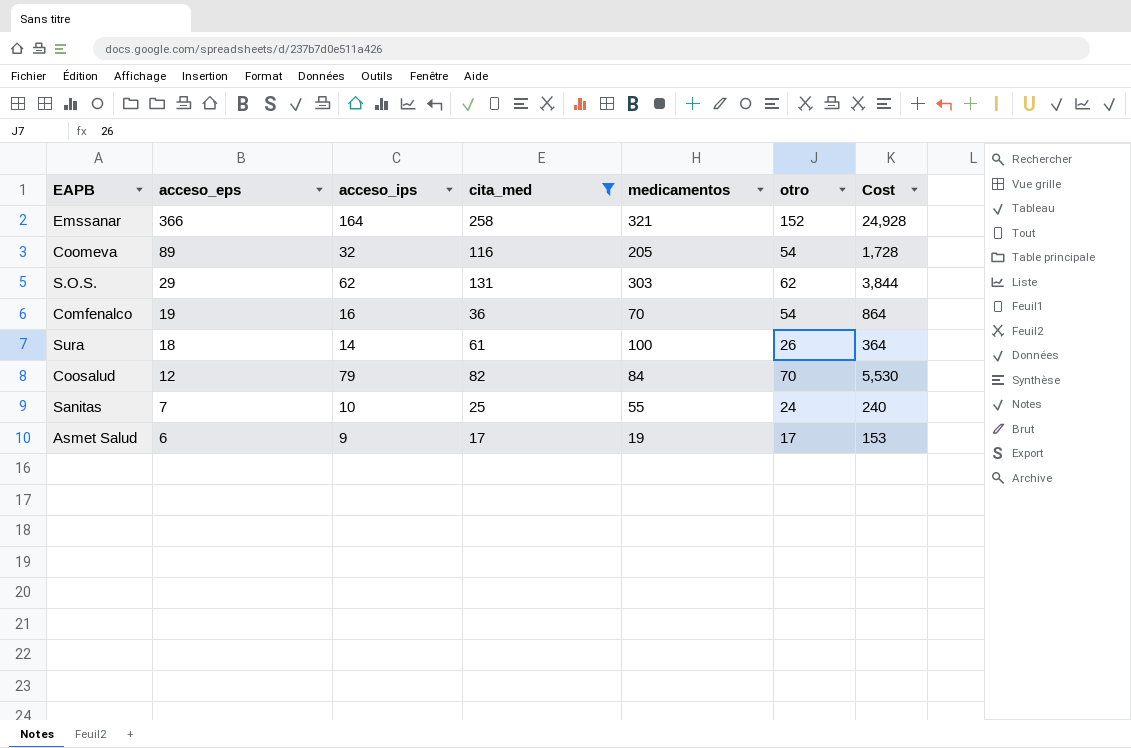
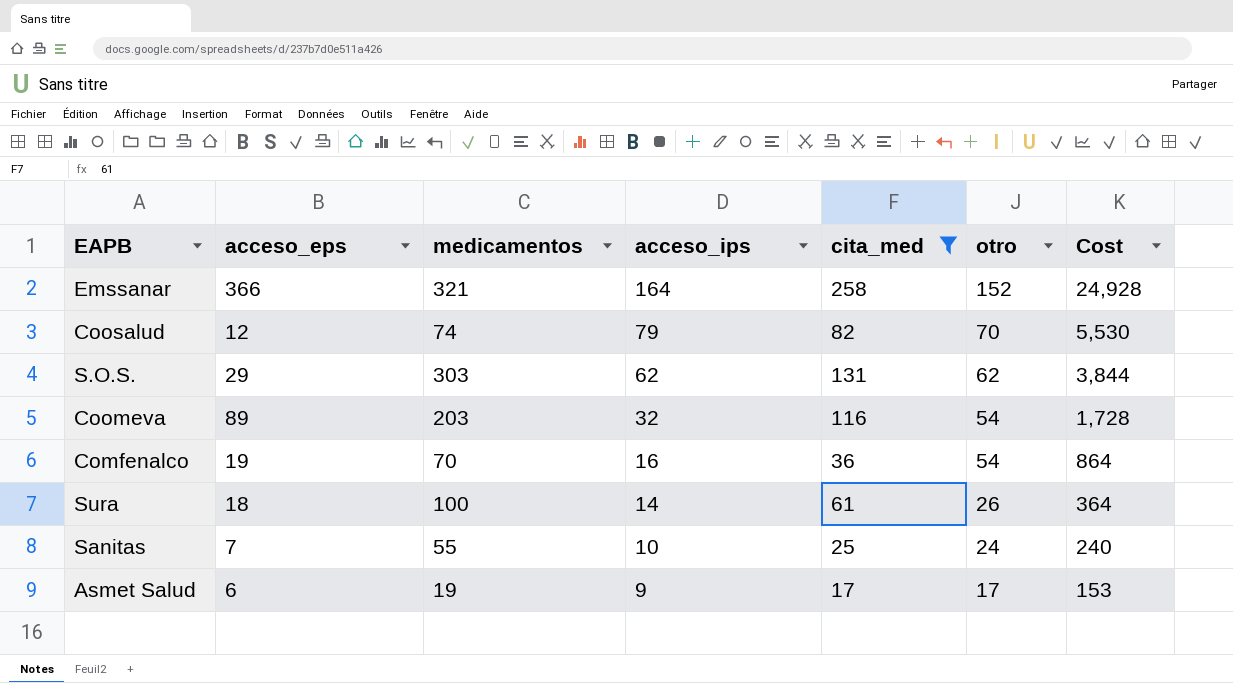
row order: acceso_eps descending -> acceso_ips descending
column medicamentos | position: 5 -> 3
Coosalud | medicamentos: 84 -> 74
Coomeva | medicamentos: 205 -> 203

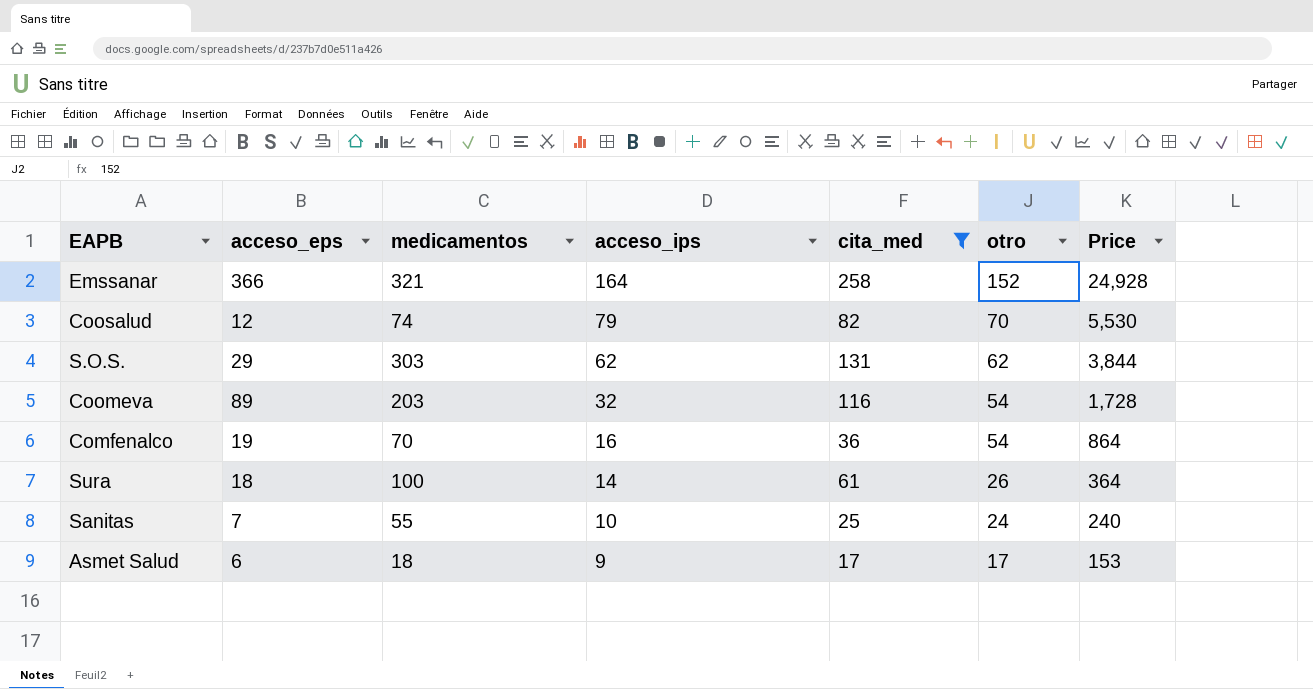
column name: Cost -> Price
Asmet Salud | medicamentos: 19 -> 18

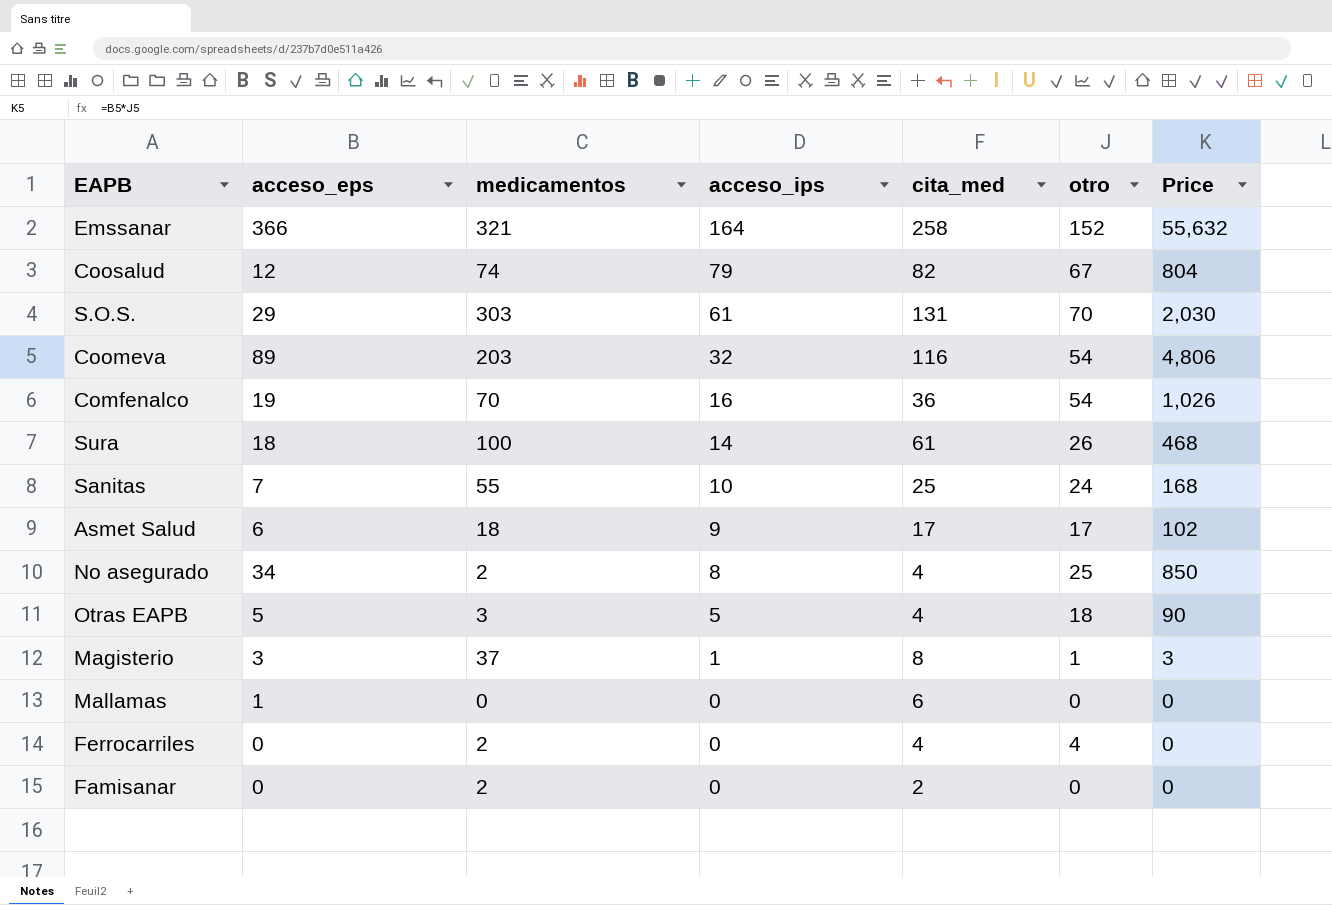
filter: cita_med >= 17 -> none
column Price | formula: [acceso_ips] * [otro] -> [acceso_eps] * [otro]
Coosalud | otro: 70 -> 67
S.O.S. | acceso_ips: 62 -> 61
S.O.S. | otro: 62 -> 70

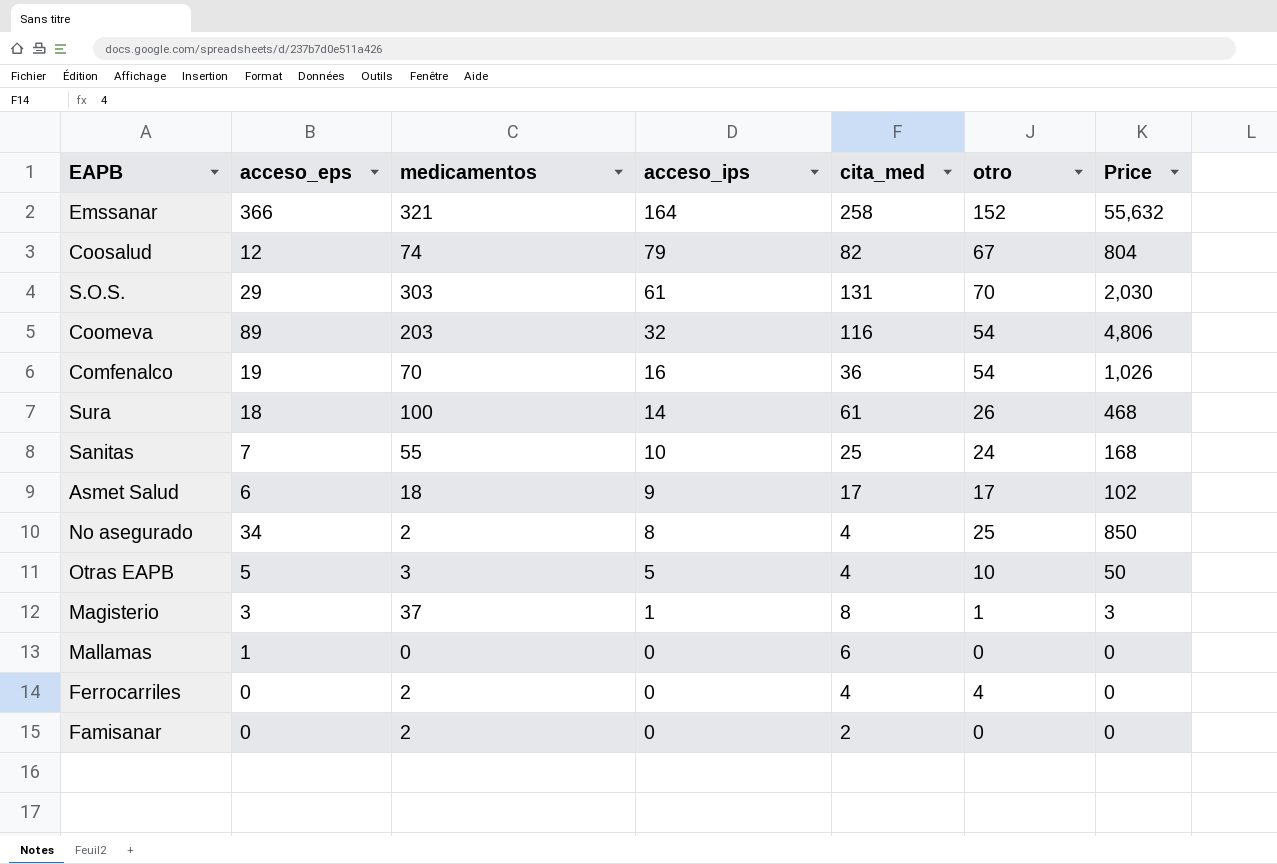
Otras EAPB | otro: 18 -> 10
Otras EAPB | Price: 90 -> 50

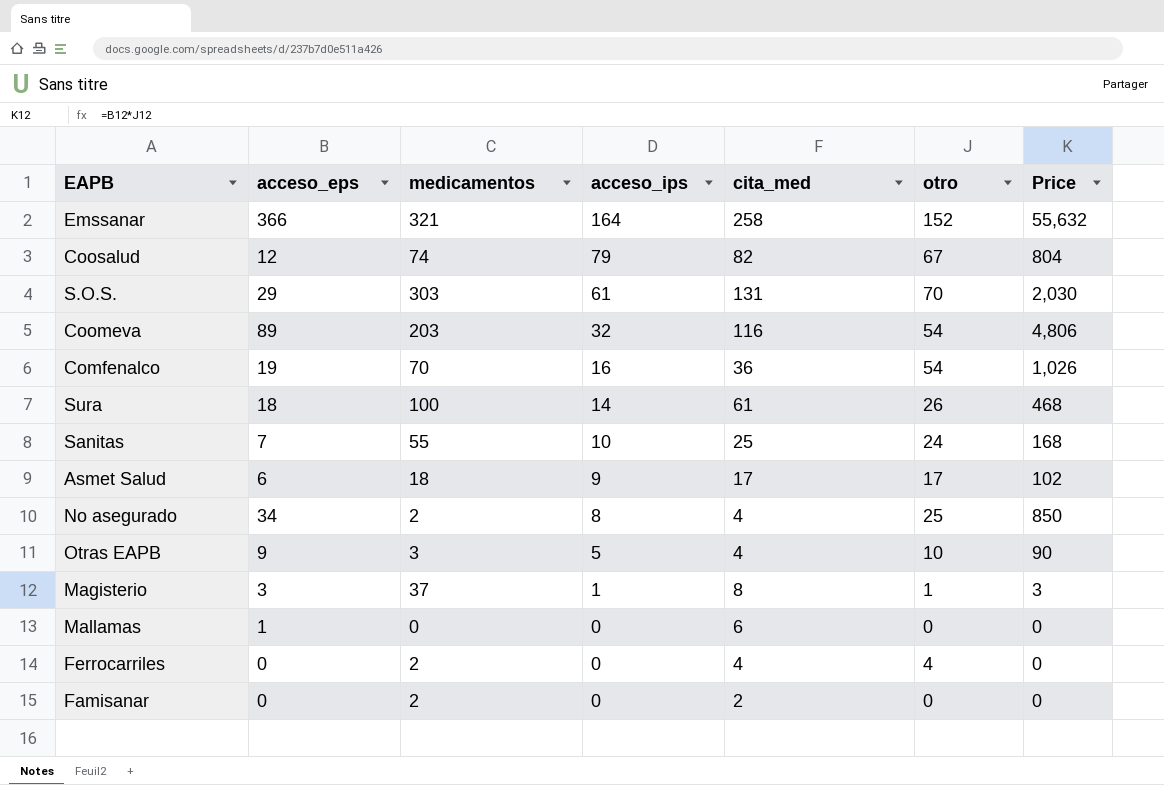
Otras EAPB | acceso_eps: 5 -> 9
Otras EAPB | Price: 50 -> 90

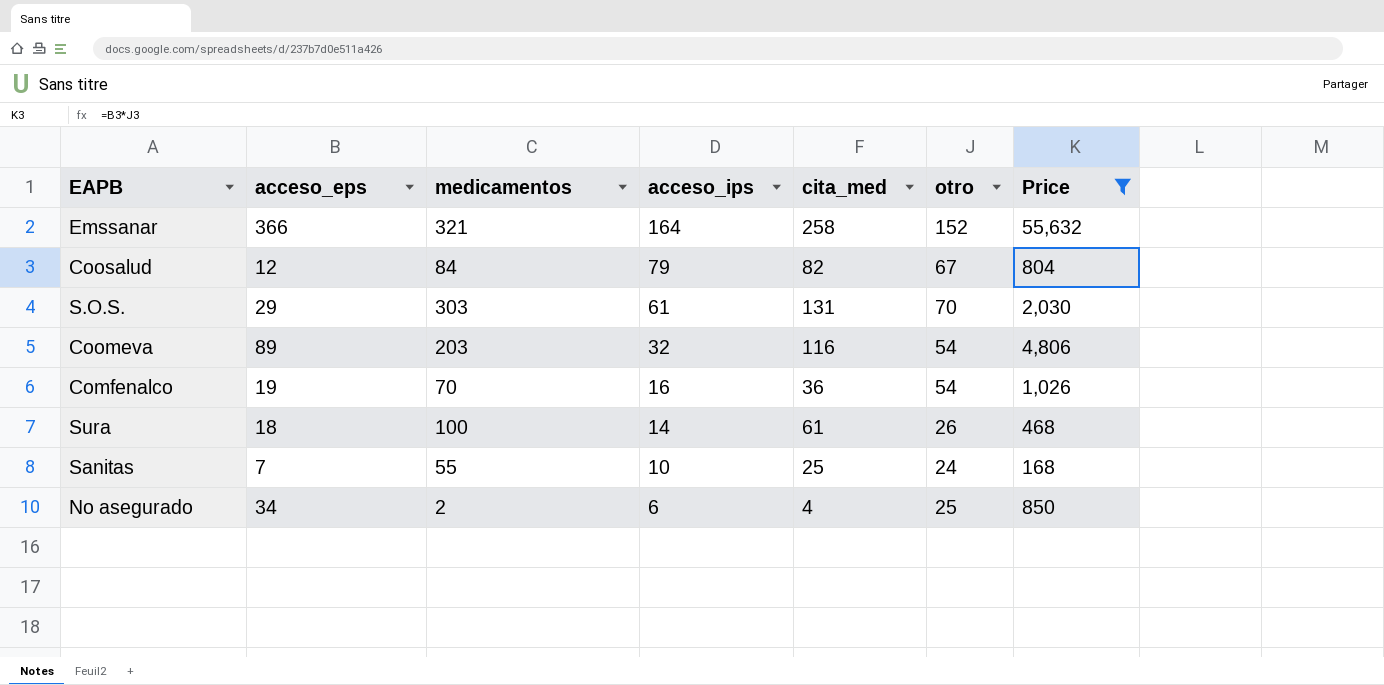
filter: none -> Price >= 168
Coosalud | medicamentos: 74 -> 84
No asegurado | acceso_ips: 8 -> 6

